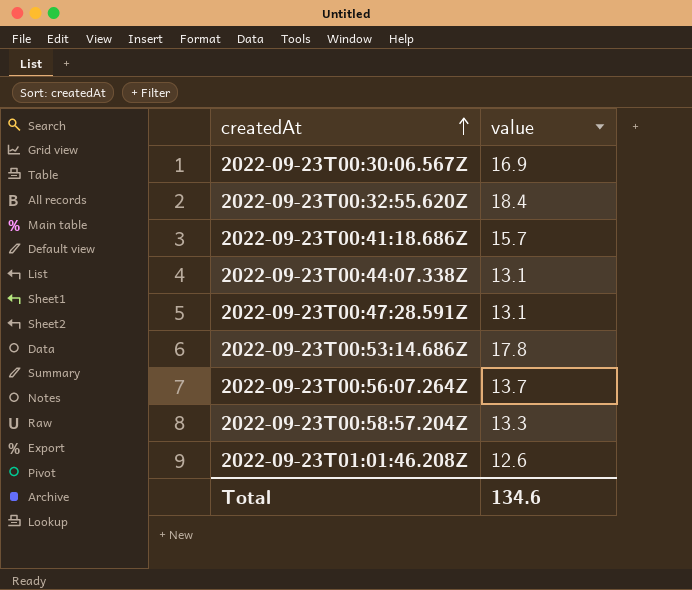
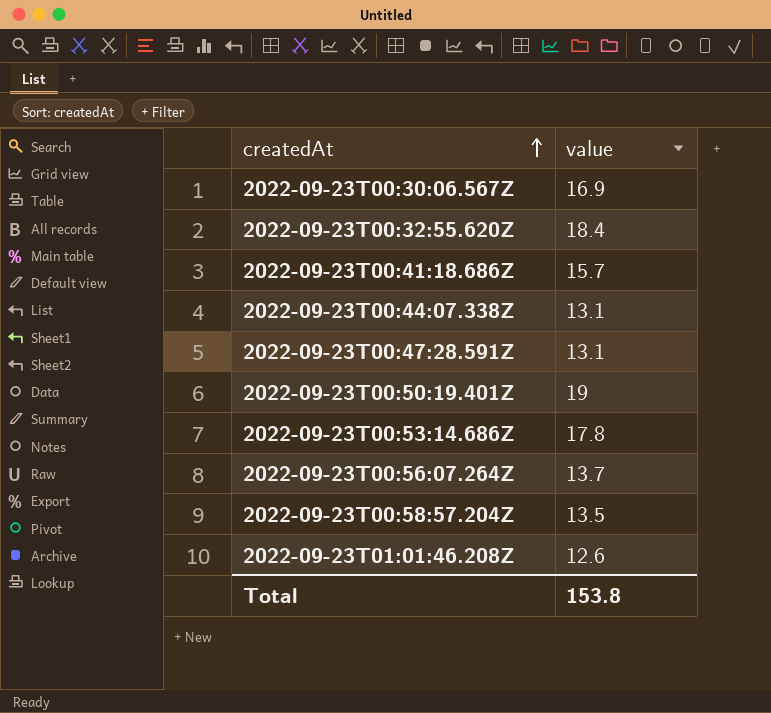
row 2022-09-23T00:50:19.401Z: none -> 19
2022-09-23T00:58:57.204Z | value: 13.3 -> 13.5
Total | value: 134.6 -> 153.8

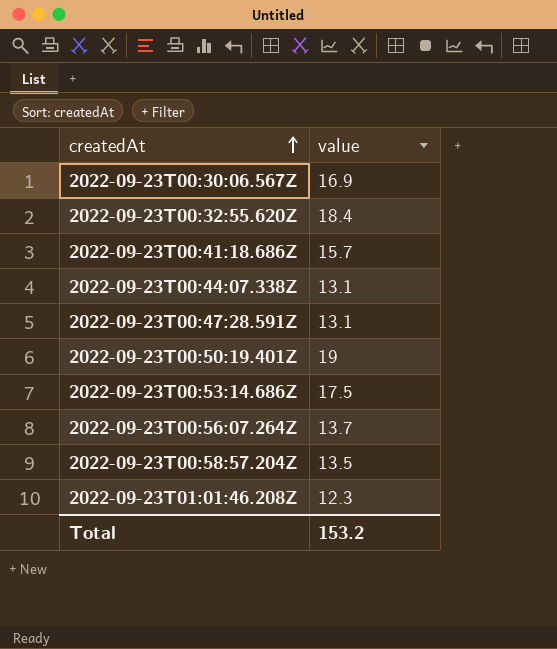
2022-09-23T00:53:14.686Z | value: 17.8 -> 17.5
2022-09-23T01:01:46.208Z | value: 12.6 -> 12.3
Total | value: 153.8 -> 153.2

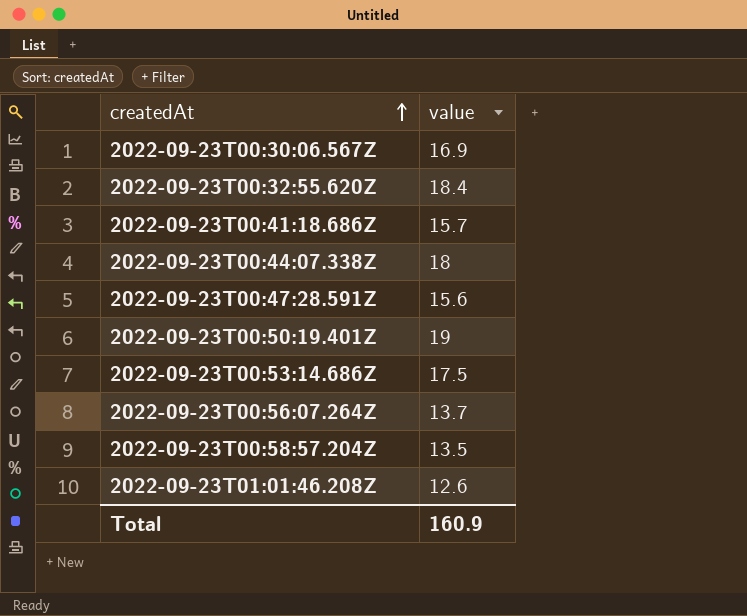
2022-09-23T00:44:07.338Z | value: 13.1 -> 18
2022-09-23T00:47:28.591Z | value: 13.1 -> 15.6
2022-09-23T01:01:46.208Z | value: 12.3 -> 12.6
Total | value: 153.2 -> 160.9

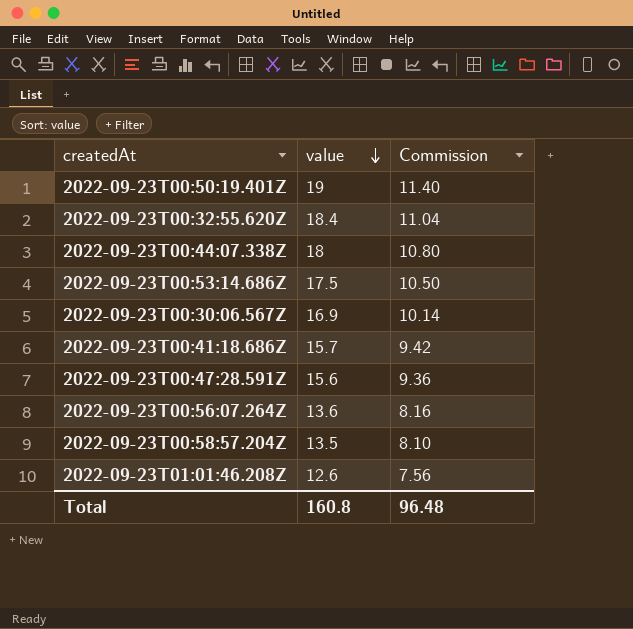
row order: createdAt ascending -> value descending
column Commission | formula: none -> [value] * 0.6
2022-09-23T00:56:07.264Z | value: 13.7 -> 13.6
Total | value: 160.9 -> 160.8

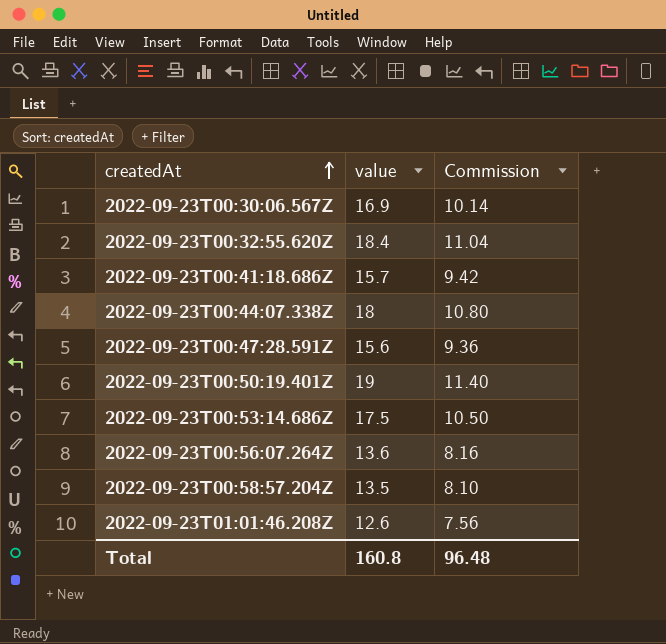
row order: value descending -> createdAt ascending

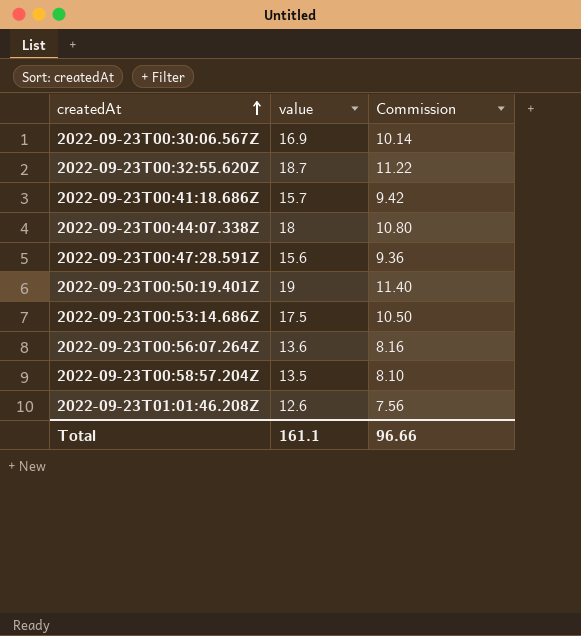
2022-09-23T00:32:55.620Z | value: 18.4 -> 18.7
2022-09-23T00:32:55.620Z | Commission: 11.04 -> 11.22
Total | value: 160.8 -> 161.1
Total | Commission: 96.48 -> 96.66

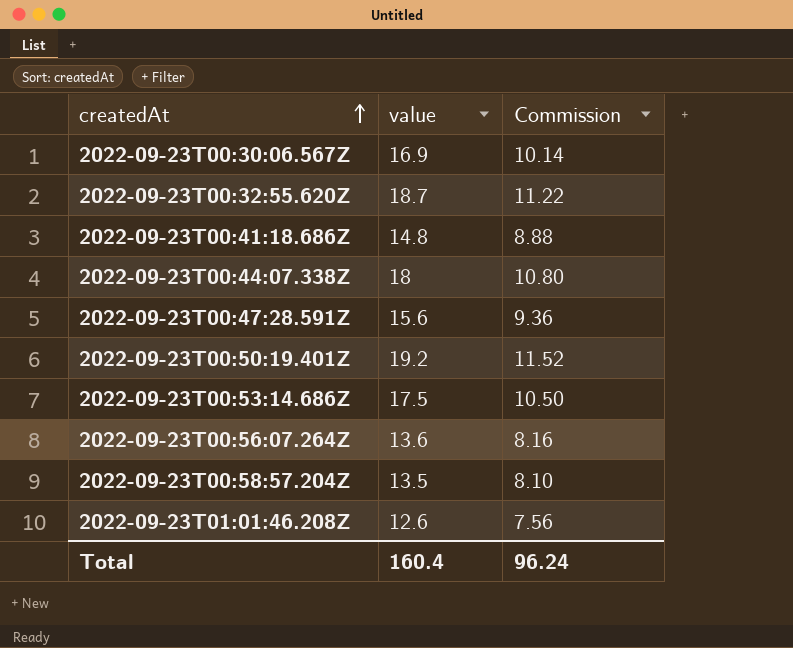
2022-09-23T00:41:18.686Z | value: 15.7 -> 14.8
2022-09-23T00:41:18.686Z | Commission: 9.42 -> 8.88
2022-09-23T00:50:19.401Z | value: 19 -> 19.2
2022-09-23T00:50:19.401Z | Commission: 11.40 -> 11.52
Total | value: 161.1 -> 160.4
Total | Commission: 96.66 -> 96.24

